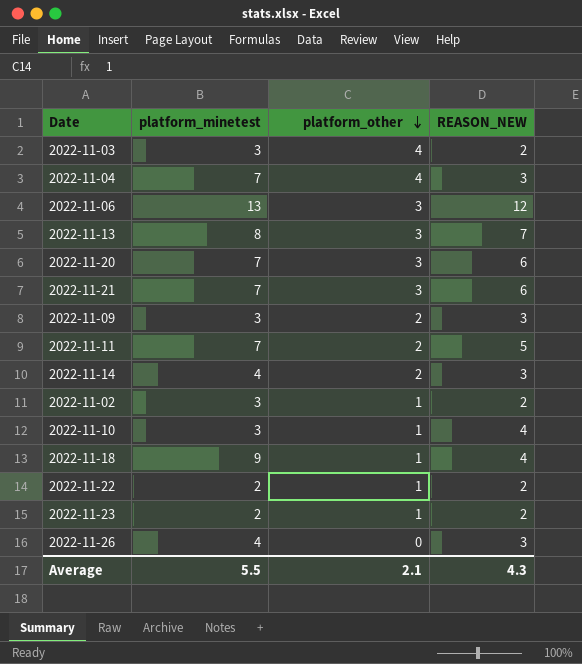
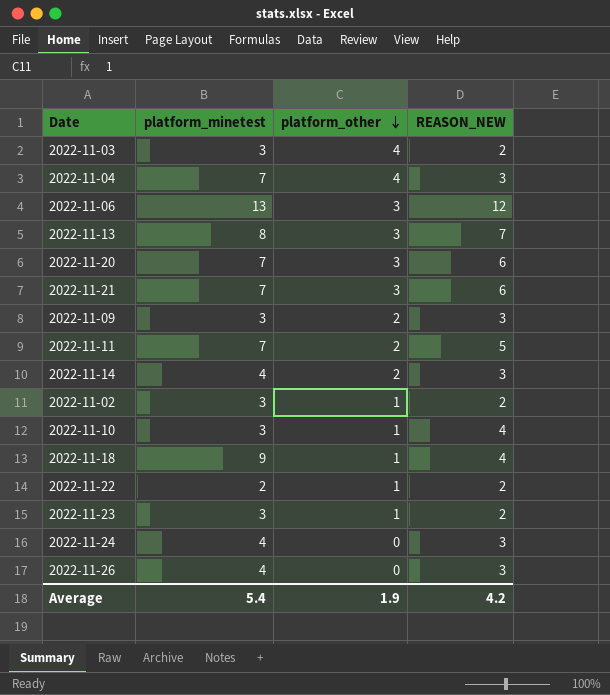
2022-11-23 | platform_minetest: 2 -> 3
row 2022-11-24: none -> 4 | 0 | 3
Average | platform_minetest: 5.5 -> 5.4
Average | platform_other: 2.1 -> 1.9
Average | REASON_NEW: 4.3 -> 4.2

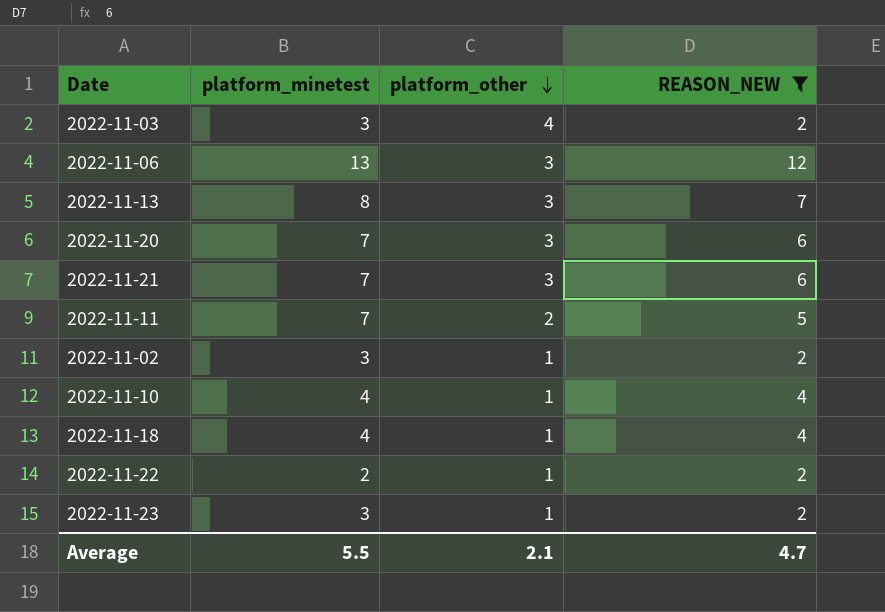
filter: none -> REASON_NEW != 3
2022-11-10 | platform_minetest: 3 -> 4
2022-11-18 | platform_minetest: 9 -> 4
Average | platform_minetest: 5.4 -> 5.5
Average | platform_other: 1.9 -> 2.1
Average | REASON_NEW: 4.2 -> 4.7

